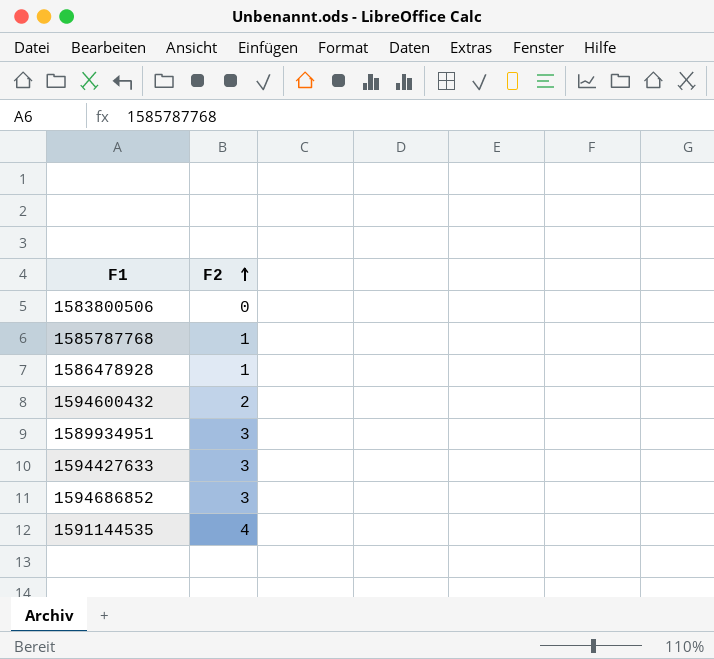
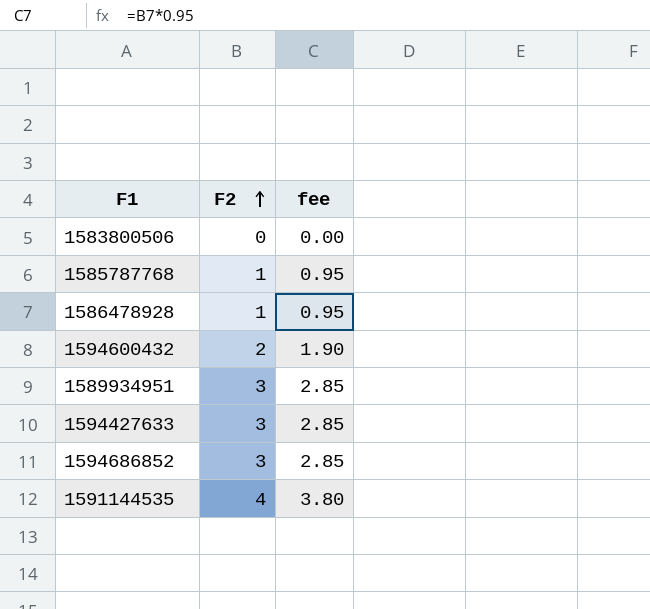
column fee | formula: none -> [F2] * 0.95

